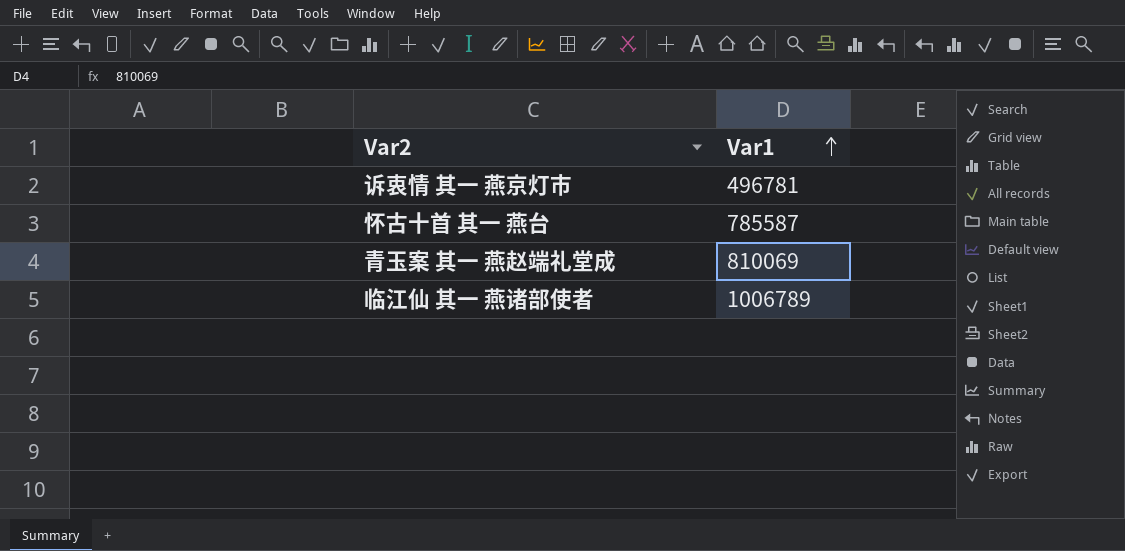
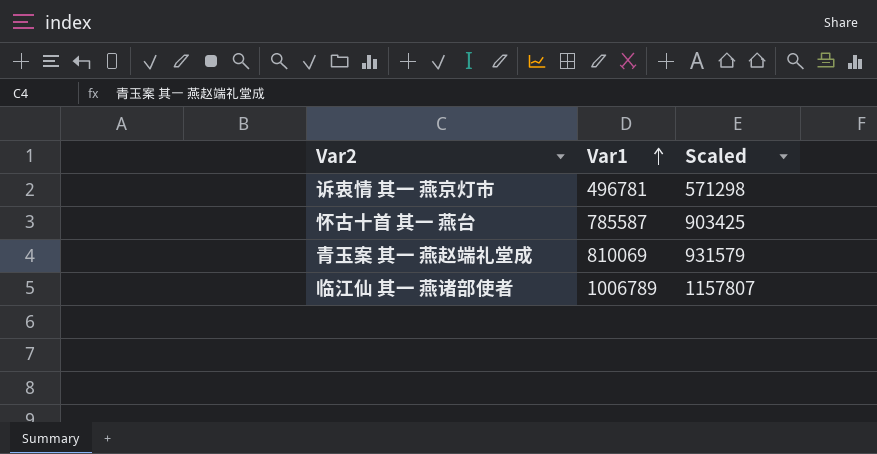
column Scaled | formula: none -> [Var1] * 1.15

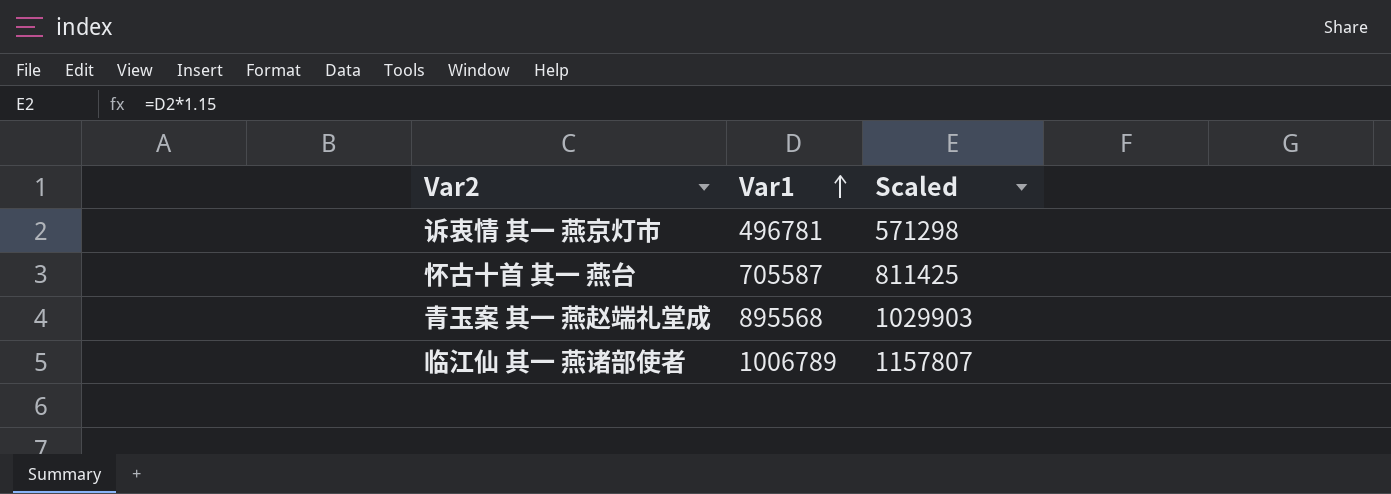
怀古十首 其一 燕台 | Var1: 785587 -> 705587
怀古十首 其一 燕台 | Scaled: 903425 -> 811425
青玉案 其一 燕赵端礼堂成 | Var1: 810069 -> 895568
青玉案 其一 燕赵端礼堂成 | Scaled: 931579 -> 1029903

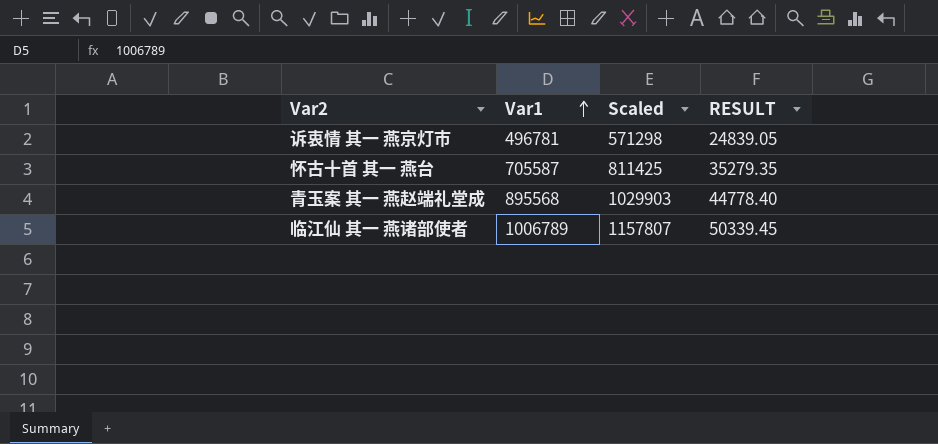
column RESULT | formula: none -> [Var1] * 0.05

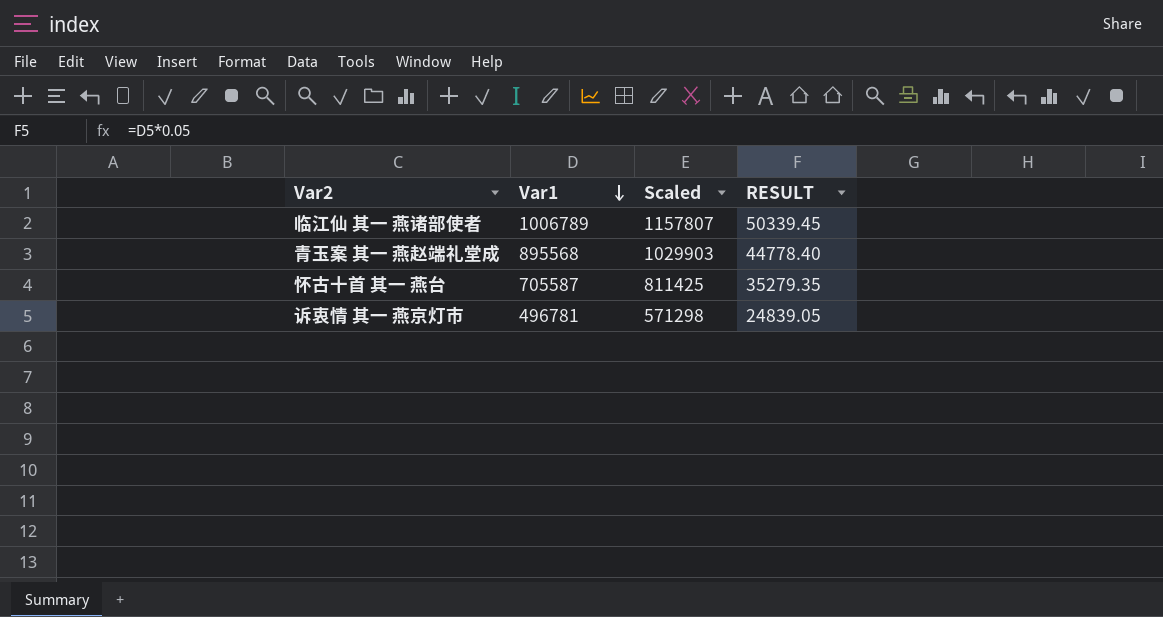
row order: Var1 ascending -> Var1 descending

